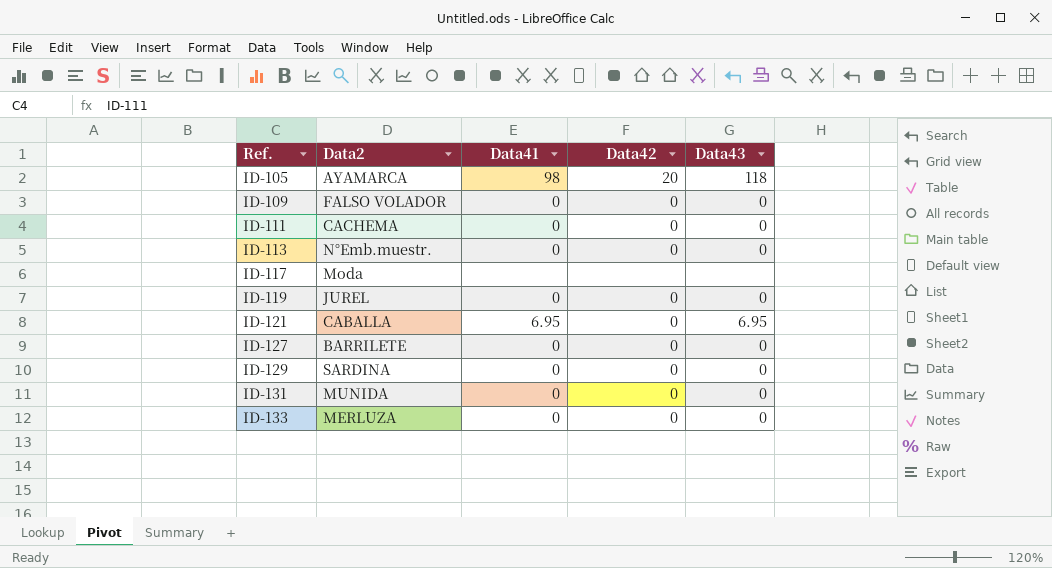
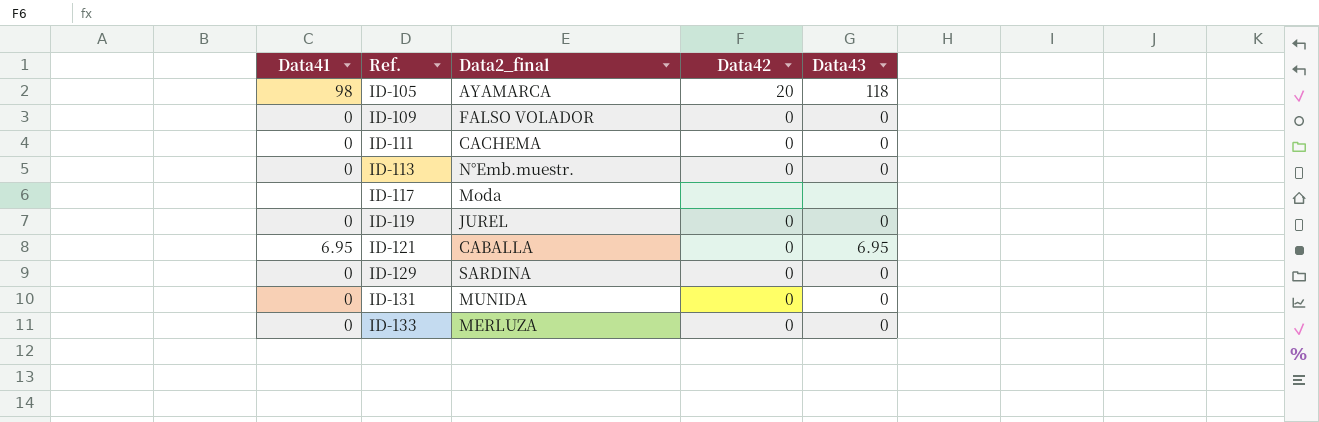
column Data41 | position: 3 -> 1
column name: Data2 -> Data2_final
row ID-127: BARRILETE | 0 | 0 | 0 -> none

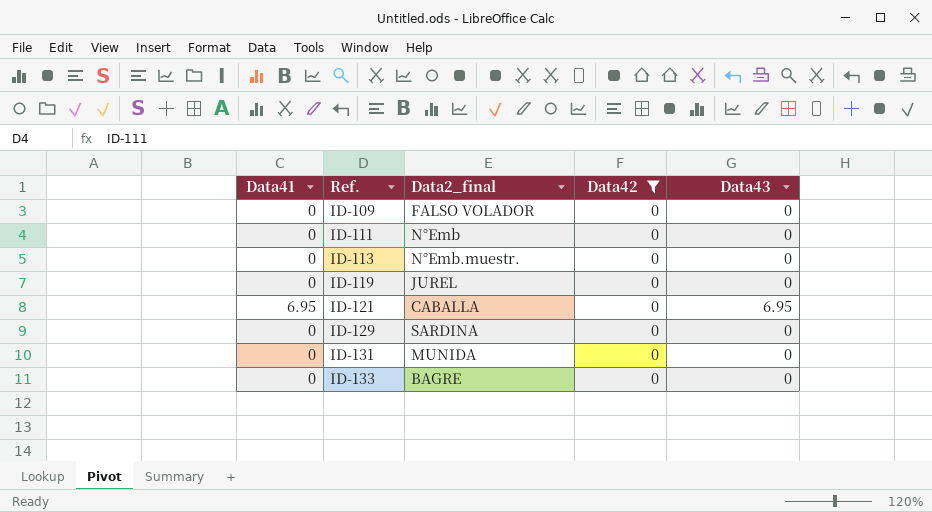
filter: none -> Data42 = 0
ID-111 | Data2_final: CACHEMA -> N°Emb
ID-133 | Data2_final: MERLUZA -> BAGRE

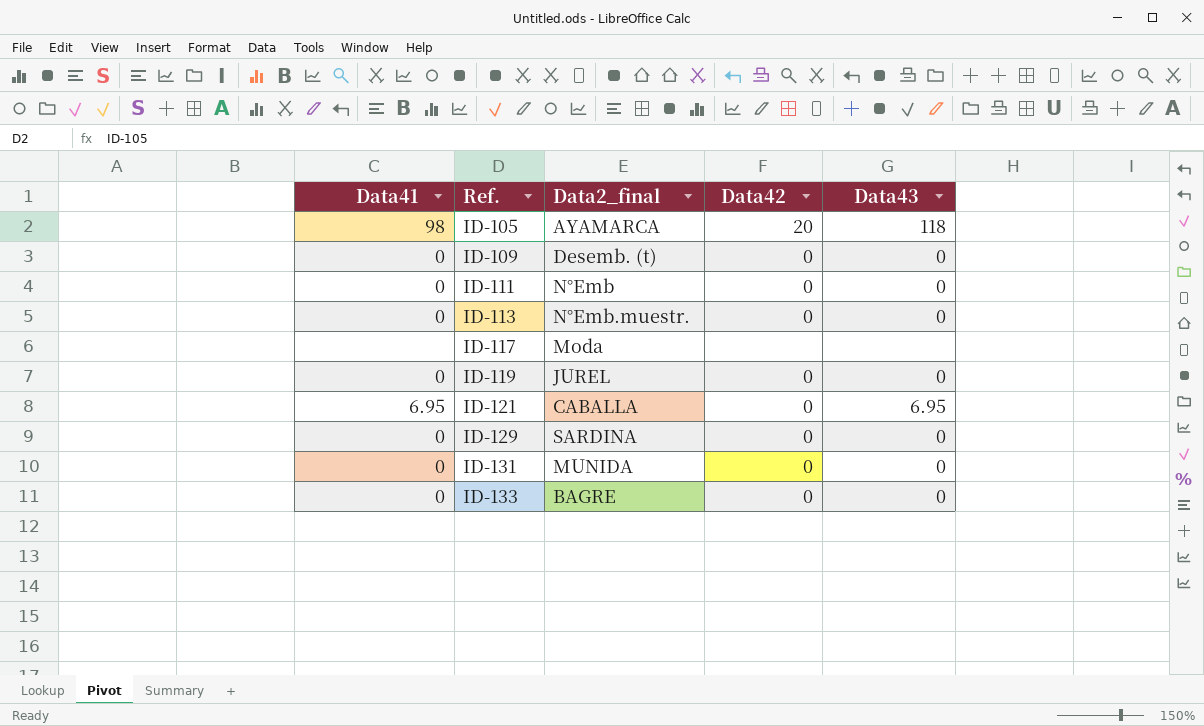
filter: Data42 = 0 -> none
ID-109 | Data2_final: FALSO VOLADOR -> Desemb. (t)

